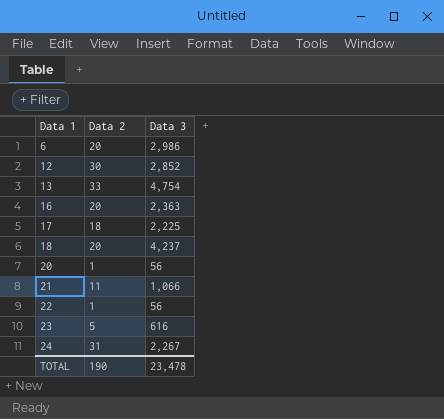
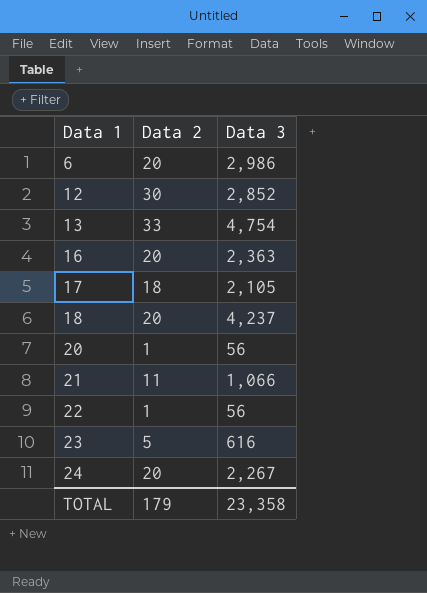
17 | Data 3: 2,225 -> 2,105
24 | Data 2: 31 -> 20
TOTAL | Data 2: 190 -> 179
TOTAL | Data 3: 23,478 -> 23,358

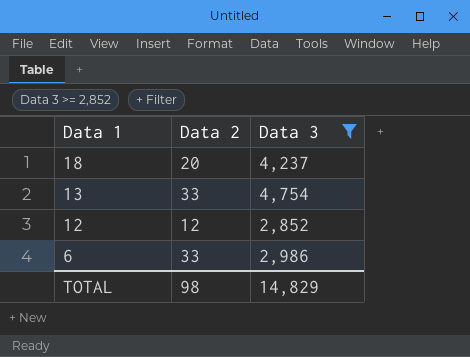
filter: none -> Data 3 >= 2,852
row order: Data 1 ascending -> Data 1 descending
12 | Data 2: 30 -> 12
6 | Data 2: 20 -> 33
TOTAL | Data 2: 179 -> 98
TOTAL | Data 3: 23,358 -> 14,829

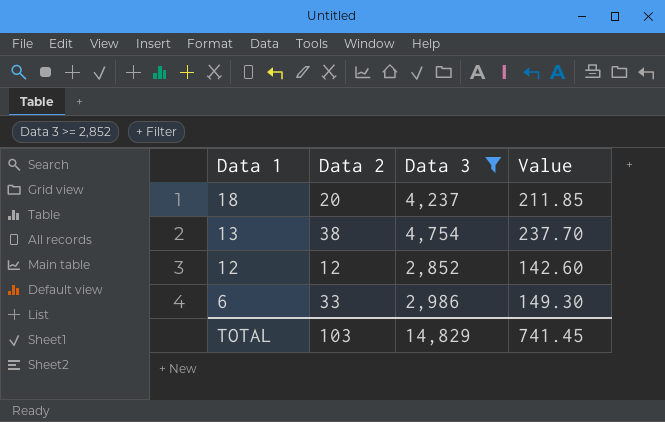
column Value | formula: none -> [Data 3] * 0.05
13 | Data 2: 33 -> 38
TOTAL | Data 2: 98 -> 103

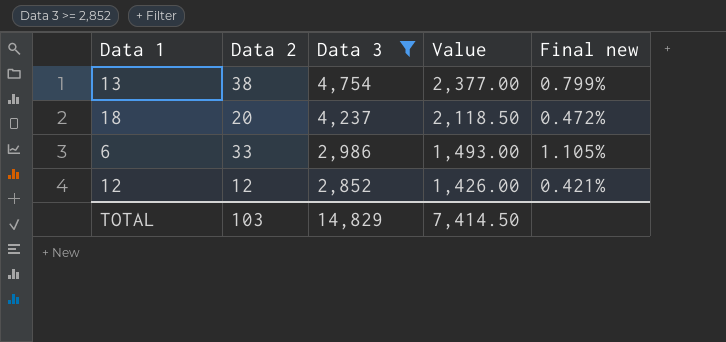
row order: Data 1 descending -> Data 3 descending
column Value | formula: [Data 3] * 0.05 -> [Data 3] * 0.5
column Final new | formula: none -> [Data 2] / [Data 3]
TOTAL | Value: 741.45 -> 7,414.50

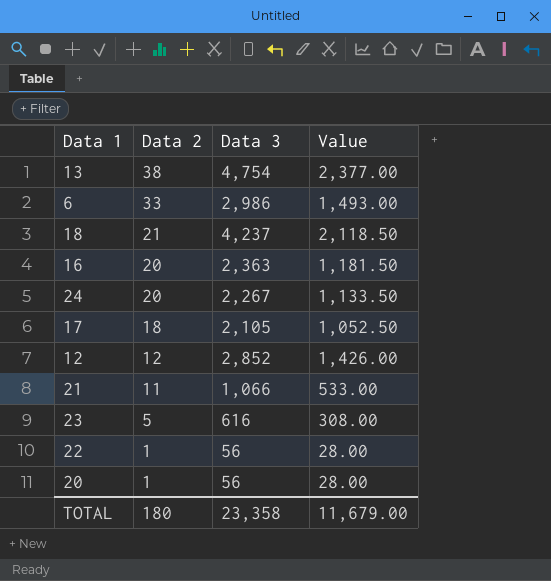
filter: Data 3 >= 2,852 -> none
row order: Data 3 descending -> Data 2 descending
column Final new | formula: [Data 2] / [Data 3] -> none
18 | Data 2: 20 -> 21
TOTAL | Data 2: 103 -> 180
TOTAL | Data 3: 14,829 -> 23,358
TOTAL | Value: 7,414.50 -> 11,679.00

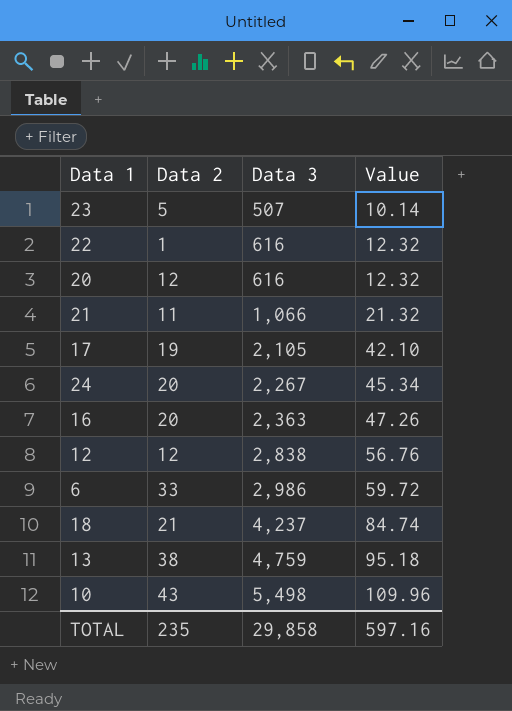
row order: Data 2 descending -> Data 3 ascending
column Value | formula: [Data 3] * 0.5 -> [Data 3] * 0.02
23 | Data 3: 616 -> 507
22 | Data 3: 56 -> 616
20 | Data 2: 1 -> 12
20 | Data 3: 56 -> 616
17 | Data 2: 18 -> 19
12 | Data 3: 2,852 -> 2,838
13 | Data 3: 4,754 -> 4,759
row 10: none -> 43 | 5,498 | 109.96
TOTAL | Data 2: 180 -> 235
TOTAL | Data 3: 23,358 -> 29,858
TOTAL | Value: 11,679.00 -> 597.16

